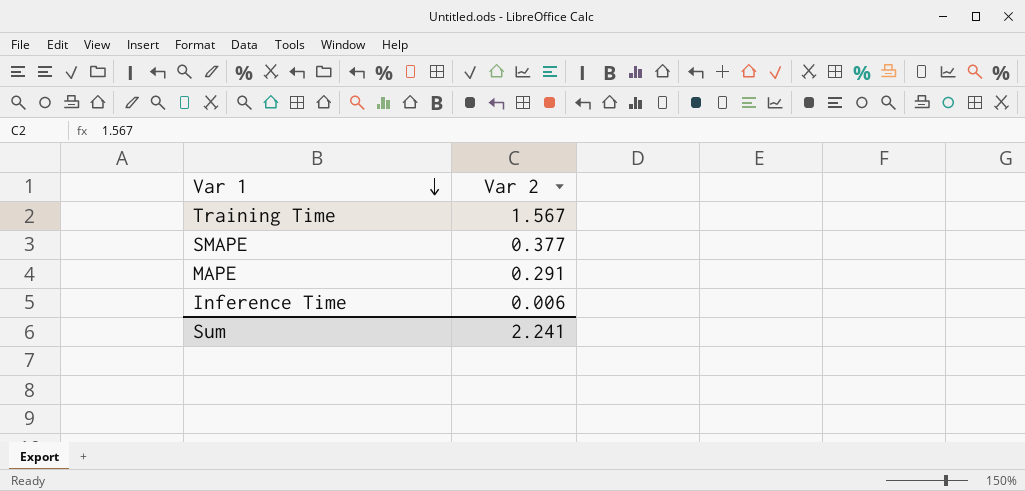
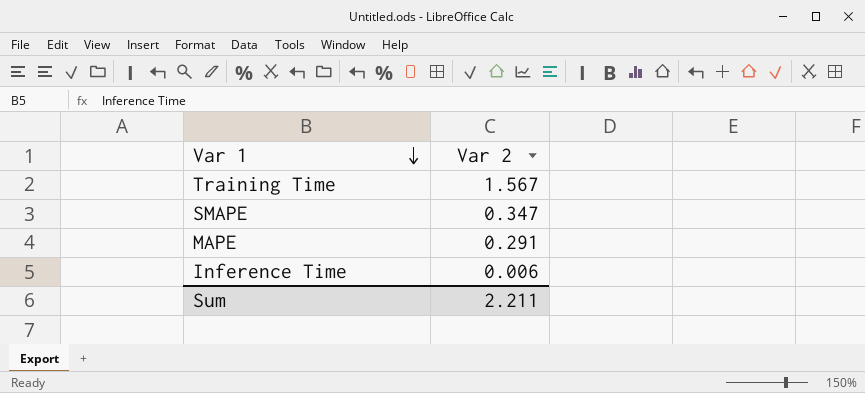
SMAPE | Var 2: 0.377 -> 0.347
Sum | Var 2: 2.241 -> 2.211

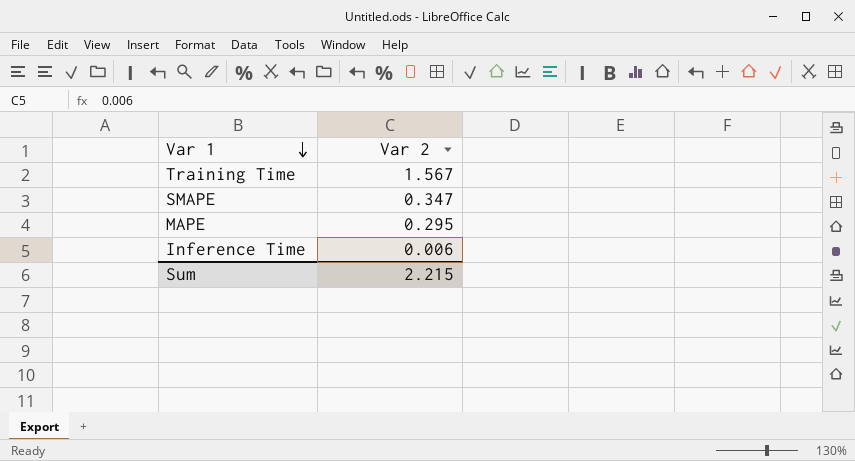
MAPE | Var 2: 0.291 -> 0.295
Sum | Var 2: 2.211 -> 2.215

